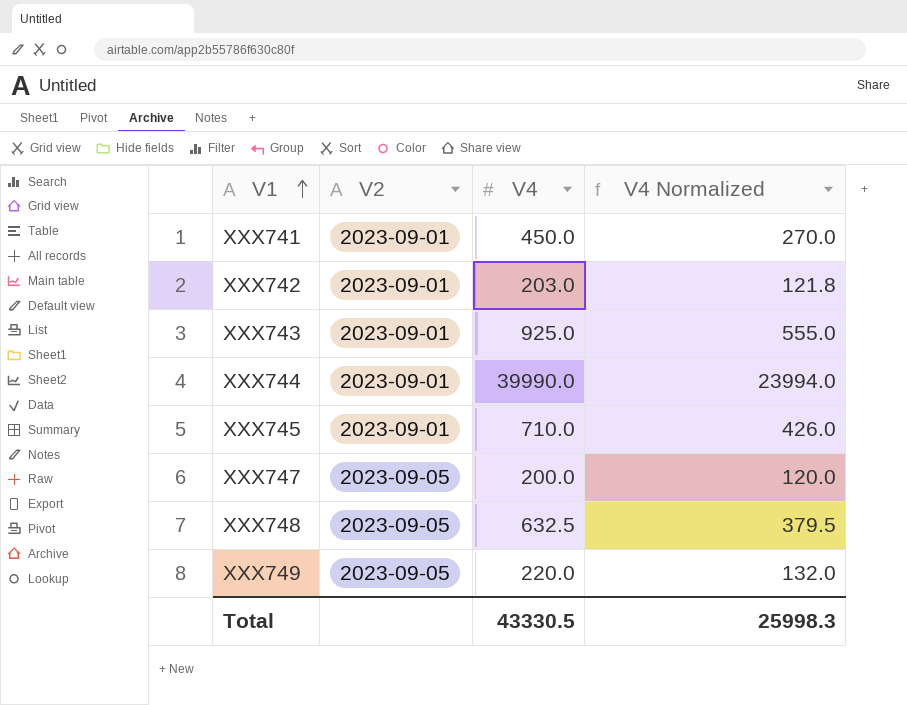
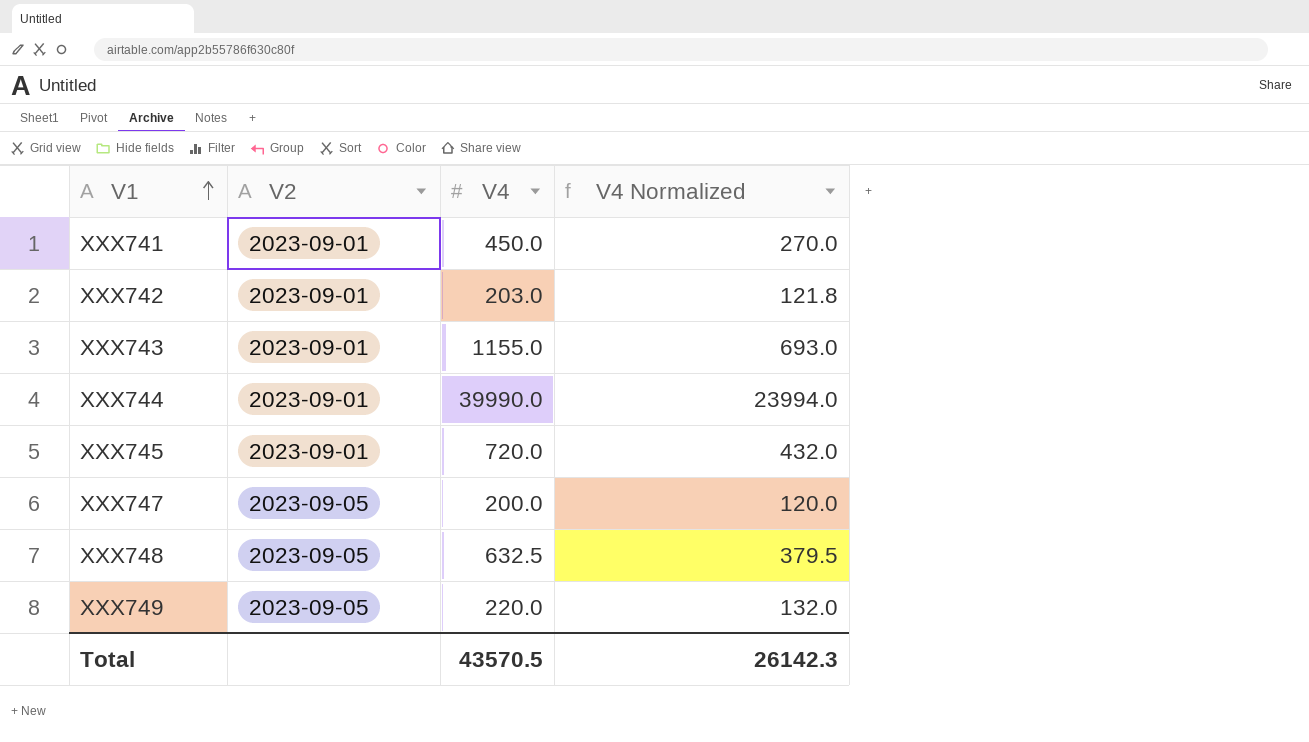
XXX743 | V4: 925.0 -> 1155.0
XXX743 | V4 Normalized: 555.0 -> 693.0
XXX745 | V4: 710.0 -> 720.0
XXX745 | V4 Normalized: 426.0 -> 432.0
Total | V4: 43330.5 -> 43570.5
Total | V4 Normalized: 25998.3 -> 26142.3

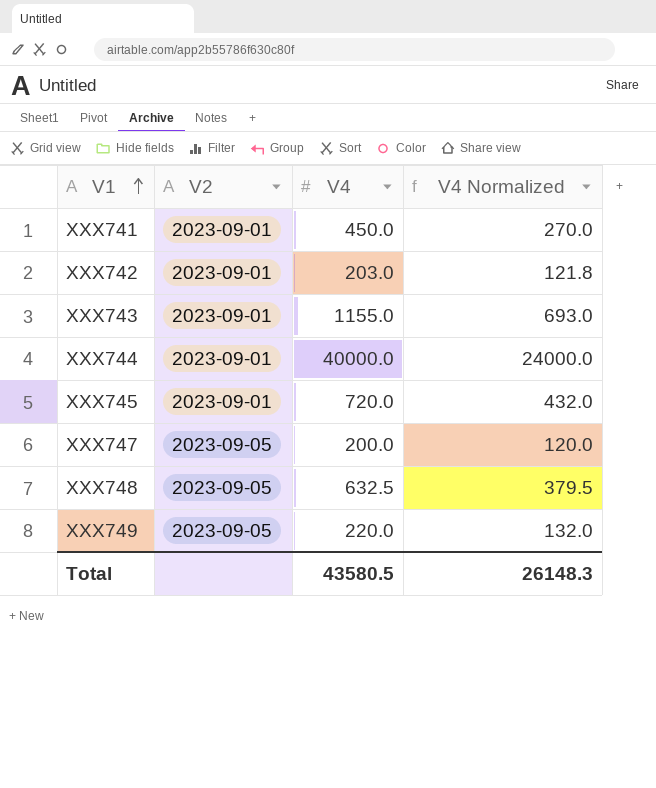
XXX744 | V4: 39990.0 -> 40000.0
XXX744 | V4 Normalized: 23994.0 -> 24000.0
Total | V4: 43570.5 -> 43580.5
Total | V4 Normalized: 26142.3 -> 26148.3

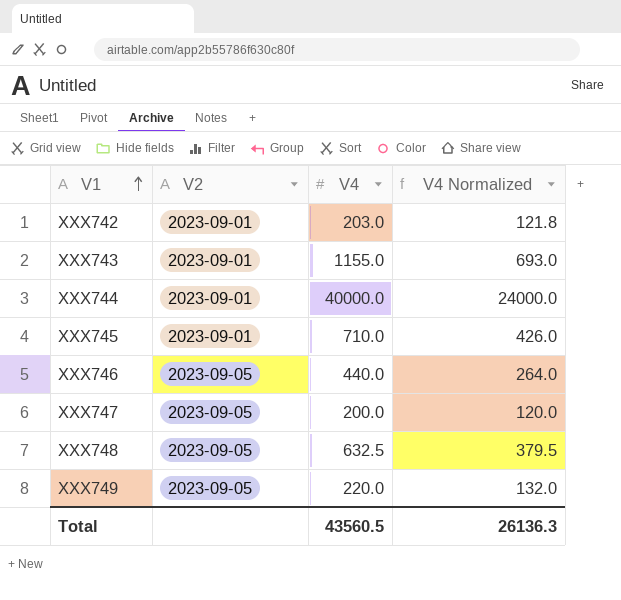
row XXX741: 2023-09-01 | 450.0 | 270.0 -> none
XXX745 | V4: 720.0 -> 710.0
XXX745 | V4 Normalized: 432.0 -> 426.0
row XXX746: none -> 2023-09-05 | 440.0 | 264.0
Total | V4: 43580.5 -> 43560.5
Total | V4 Normalized: 26148.3 -> 26136.3

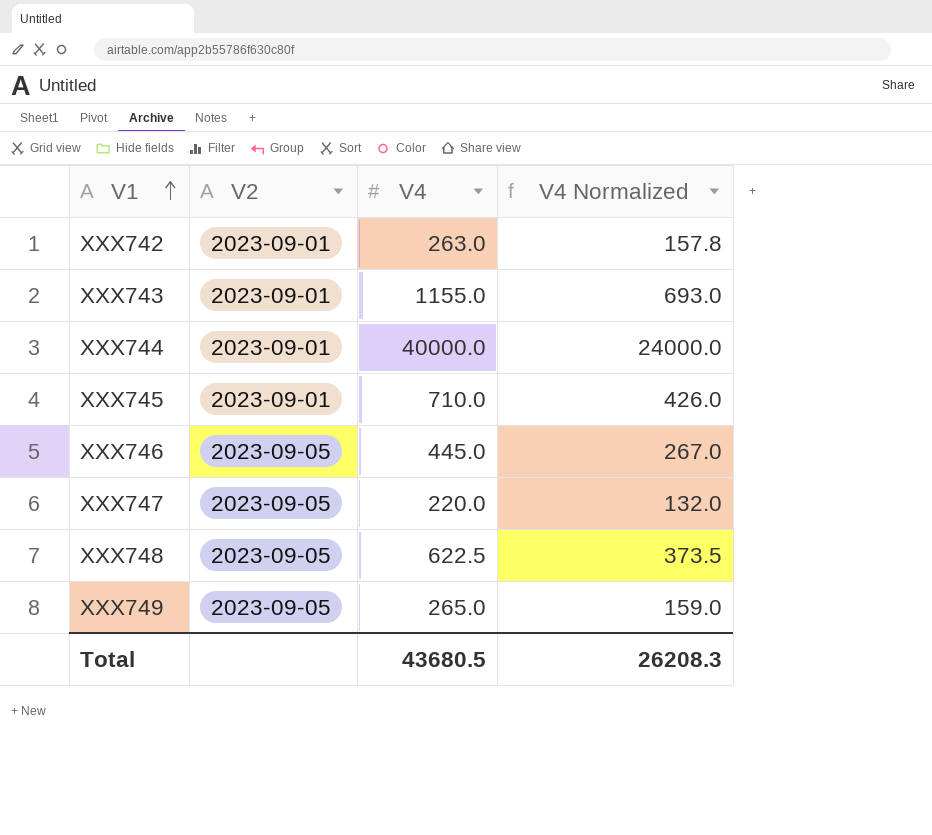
XXX742 | V4: 203.0 -> 263.0
XXX742 | V4 Normalized: 121.8 -> 157.8
XXX746 | V4: 440.0 -> 445.0
XXX746 | V4 Normalized: 264.0 -> 267.0
XXX747 | V4: 200.0 -> 220.0
XXX747 | V4 Normalized: 120.0 -> 132.0
XXX748 | V4: 632.5 -> 622.5
XXX748 | V4 Normalized: 379.5 -> 373.5
XXX749 | V4: 220.0 -> 265.0
XXX749 | V4 Normalized: 132.0 -> 159.0
Total | V4: 43560.5 -> 43680.5
Total | V4 Normalized: 26136.3 -> 26208.3

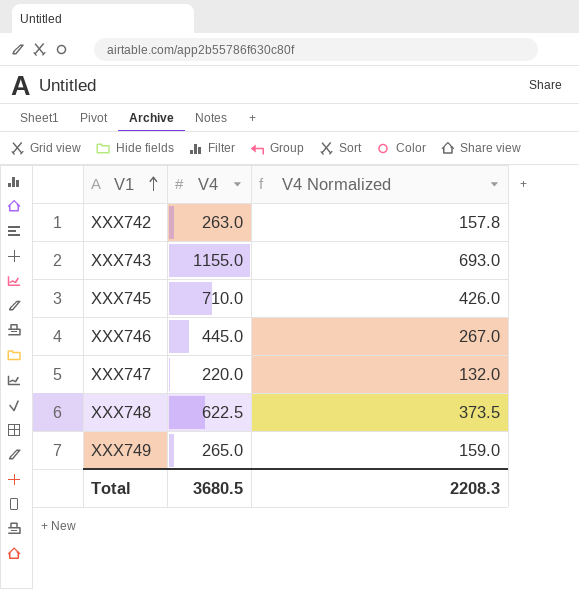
column V2 | position: 2 -> none
row XXX744: 2023-09-01 | 40000.0 | 24000.0 -> none
Total | V4: 43680.5 -> 3680.5
Total | V4 Normalized: 26208.3 -> 2208.3

